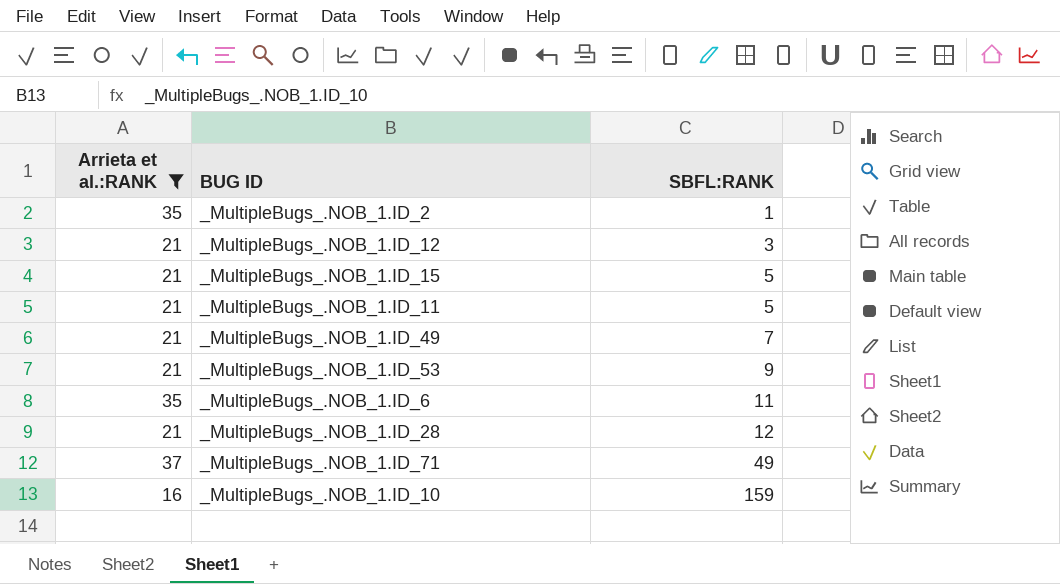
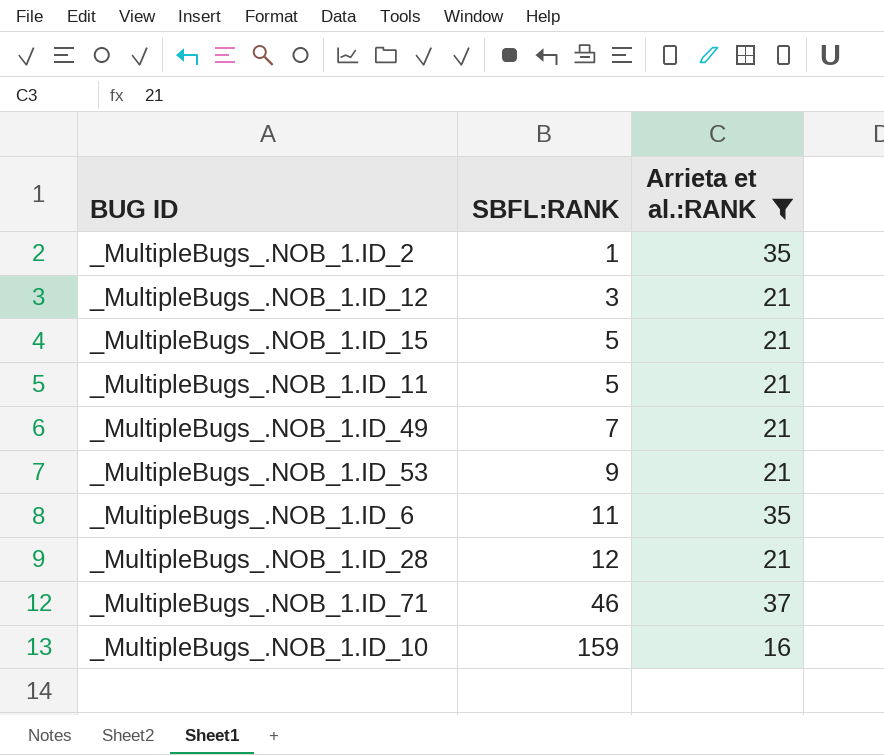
column Arrieta et al.:RANK | position: 1 -> 3
_MultipleBugs_.NOB_1.ID_71 | SBFL:RANK: 49 -> 46

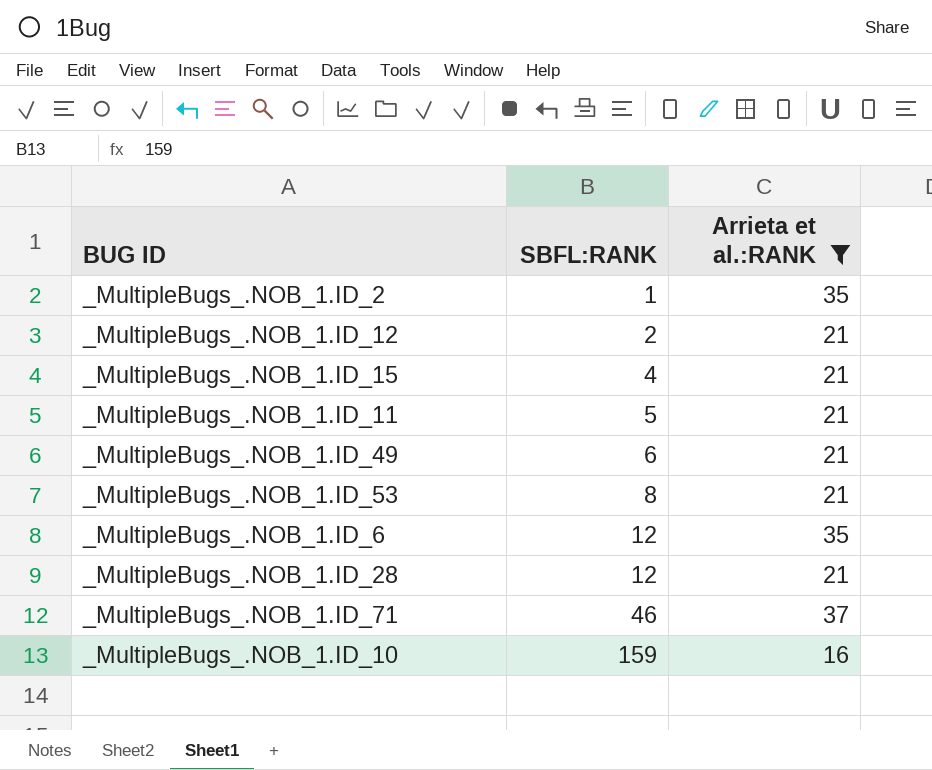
_MultipleBugs_.NOB_1.ID_12 | SBFL:RANK: 3 -> 2
_MultipleBugs_.NOB_1.ID_15 | SBFL:RANK: 5 -> 4
_MultipleBugs_.NOB_1.ID_49 | SBFL:RANK: 7 -> 6
_MultipleBugs_.NOB_1.ID_53 | SBFL:RANK: 9 -> 8
_MultipleBugs_.NOB_1.ID_6 | SBFL:RANK: 11 -> 12

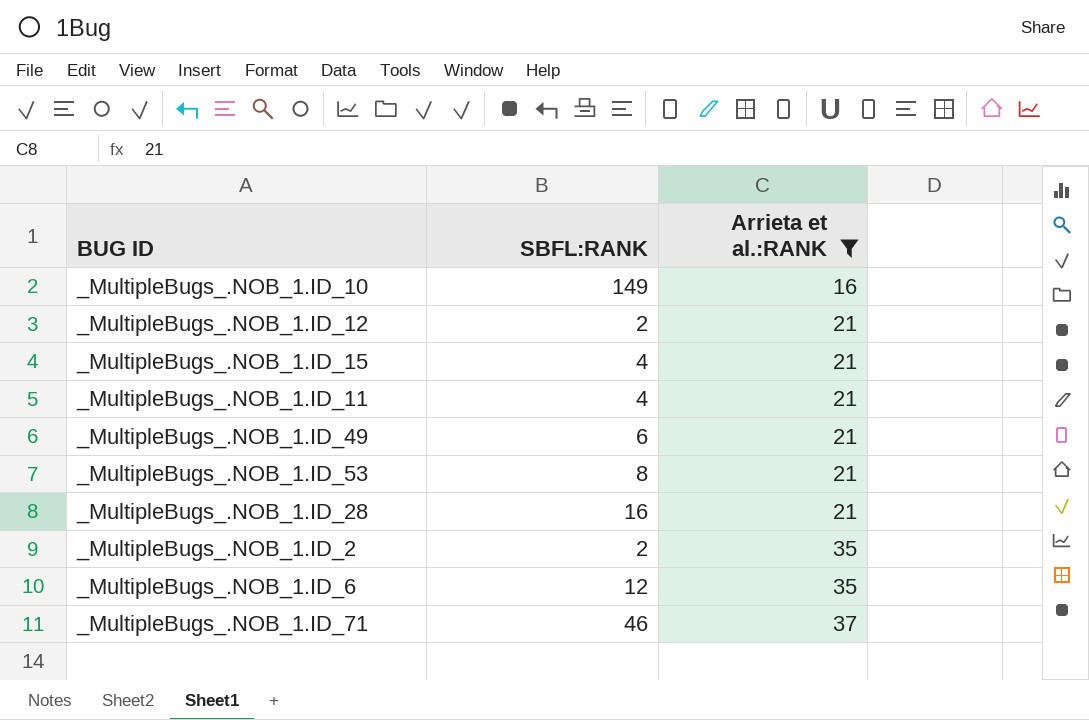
row order: SBFL:RANK ascending -> Arrieta et al.:RANK ascending
_MultipleBugs_.NOB_1.ID_10 | SBFL:RANK: 159 -> 149
_MultipleBugs_.NOB_1.ID_11 | SBFL:RANK: 5 -> 4
_MultipleBugs_.NOB_1.ID_28 | SBFL:RANK: 12 -> 16
_MultipleBugs_.NOB_1.ID_2 | SBFL:RANK: 1 -> 2

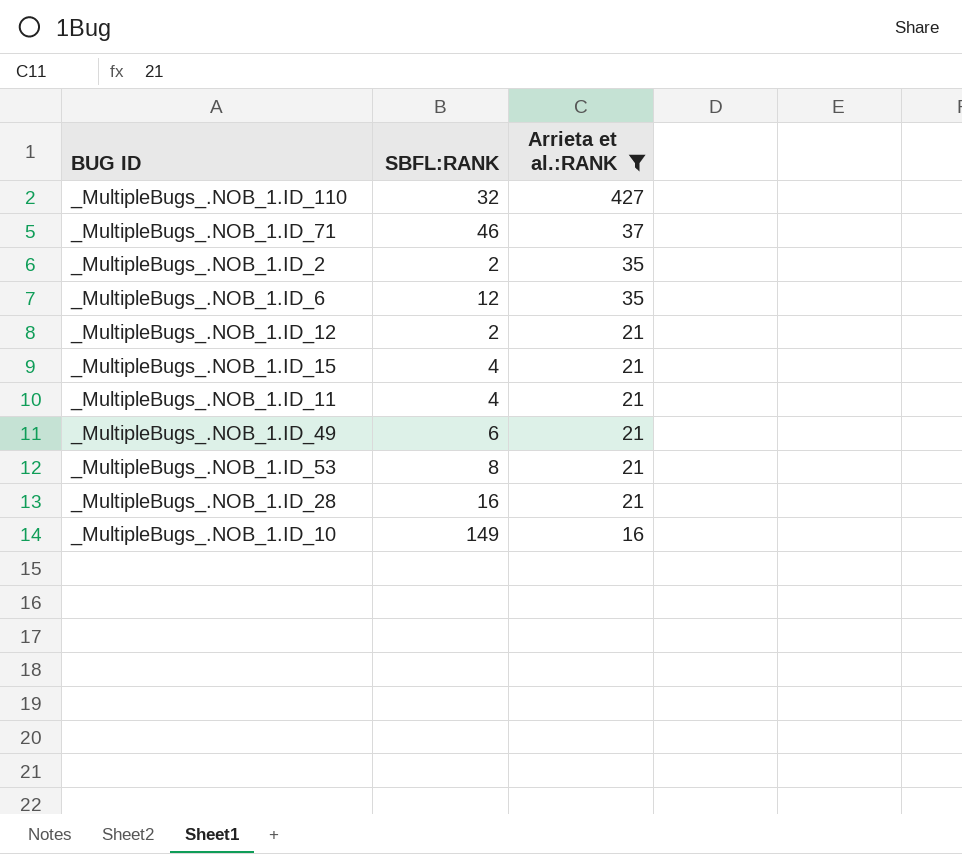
row order: Arrieta et al.:RANK ascending -> Arrieta et al.:RANK descending
row _MultipleBugs_.NOB_1.ID_110: none -> 32 | 427

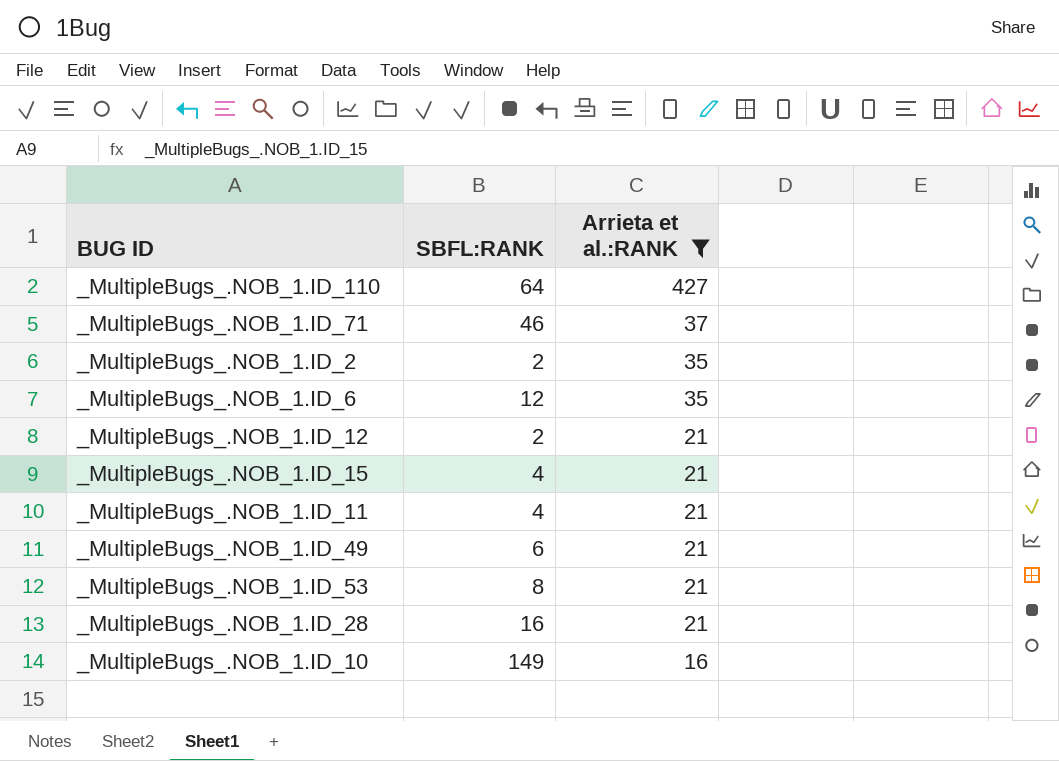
_MultipleBugs_.NOB_1.ID_110 | SBFL:RANK: 32 -> 64

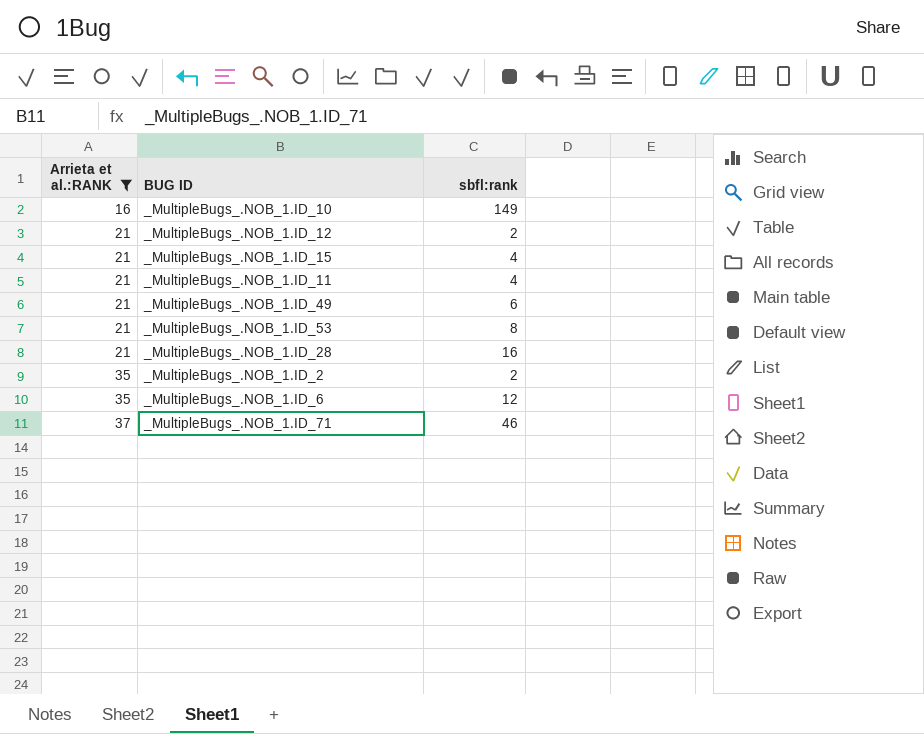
row order: Arrieta et al.:RANK descending -> Arrieta et al.:RANK ascending
column Arrieta et al.:RANK | position: 3 -> 1
column name: SBFL:RANK -> sbfl:rank
row _MultipleBugs_.NOB_1.ID_110: 64 | 427 -> none

